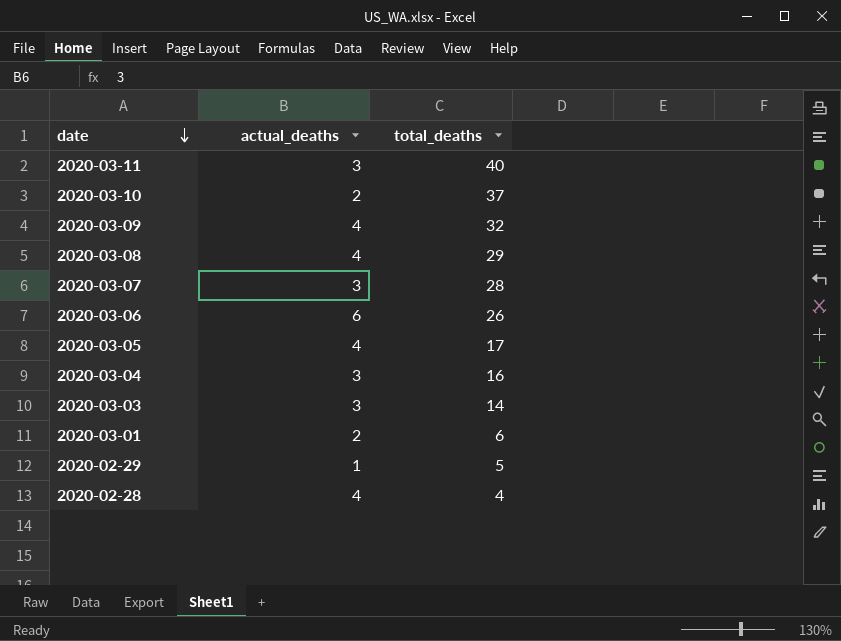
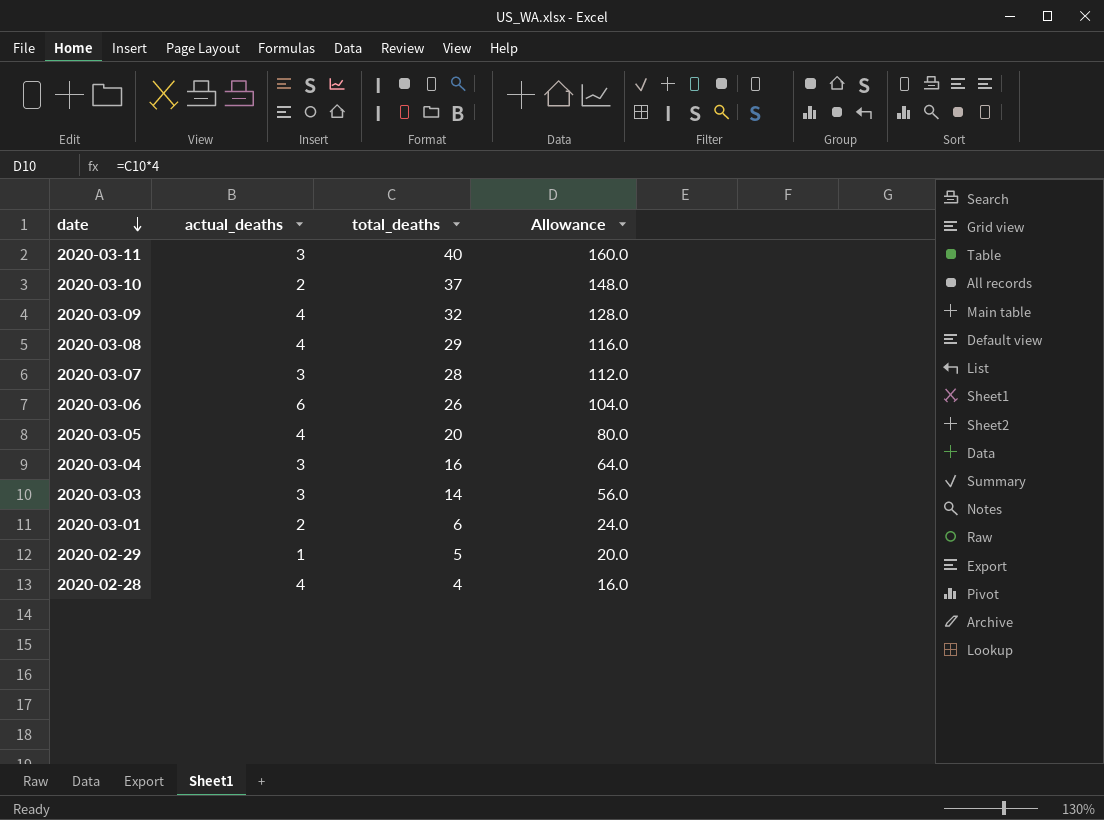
column Allowance | formula: none -> [total_deaths] * 4
2020-03-05 | total_deaths: 17 -> 20

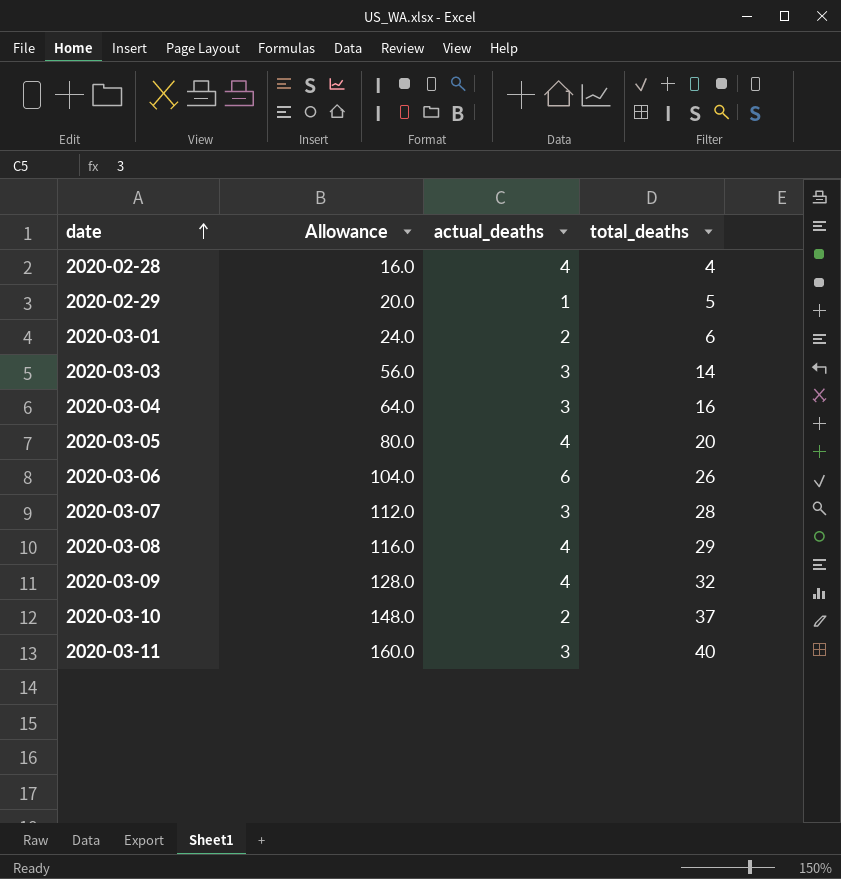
row order: date descending -> date ascending
column Allowance | position: 4 -> 2

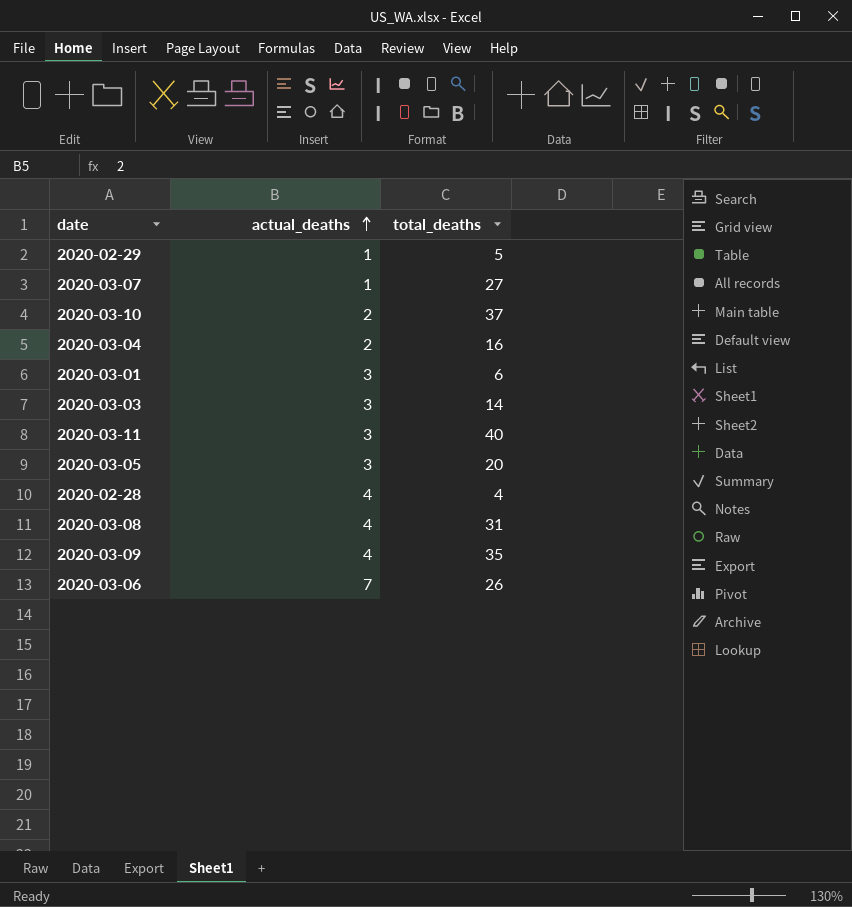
row order: date ascending -> actual_deaths ascending
column Allowance | formula: [total_deaths] * 4 -> none
2020-03-07 | actual_deaths: 3 -> 1
2020-03-07 | total_deaths: 28 -> 27
2020-03-04 | actual_deaths: 3 -> 2
2020-03-01 | actual_deaths: 2 -> 3
2020-03-05 | actual_deaths: 4 -> 3
2020-03-08 | total_deaths: 29 -> 31
2020-03-09 | total_deaths: 32 -> 35
2020-03-06 | actual_deaths: 6 -> 7

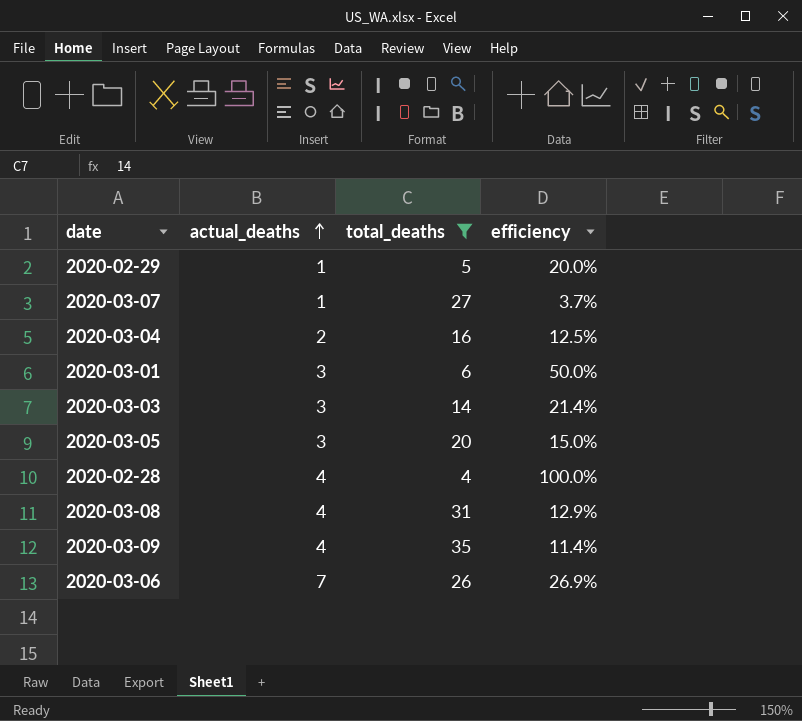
filter: none -> total_deaths <= 35
column efficiency | formula: none -> [actual_deaths] / [total_deaths]

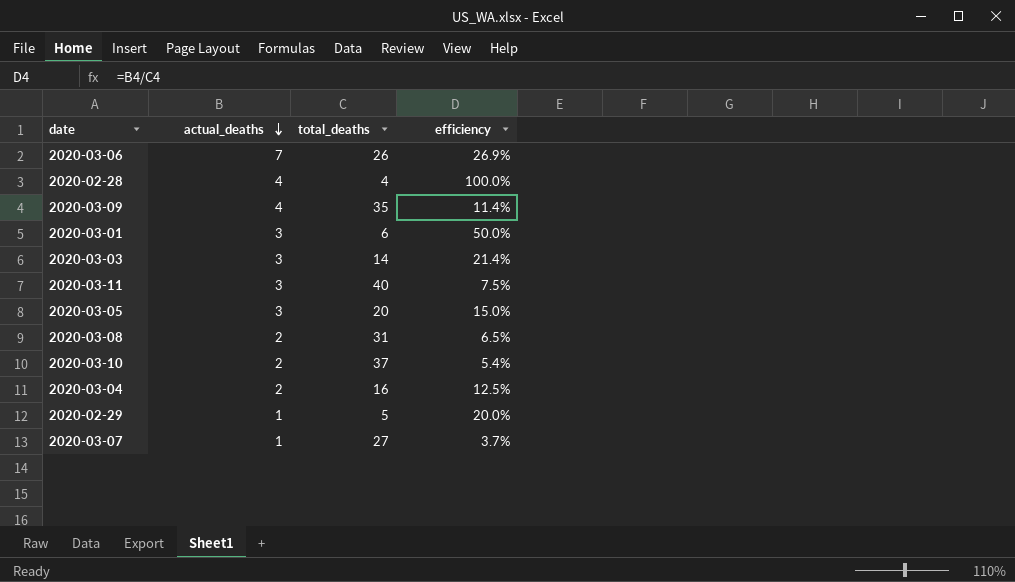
filter: total_deaths <= 35 -> none
row order: actual_deaths ascending -> actual_deaths descending
2020-03-08 | actual_deaths: 4 -> 2
2020-03-08 | efficiency: 12.9% -> 6.5%

